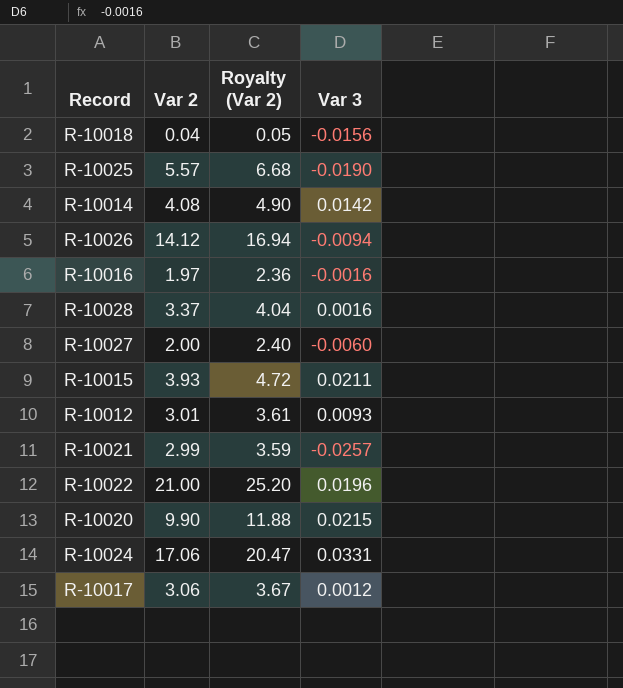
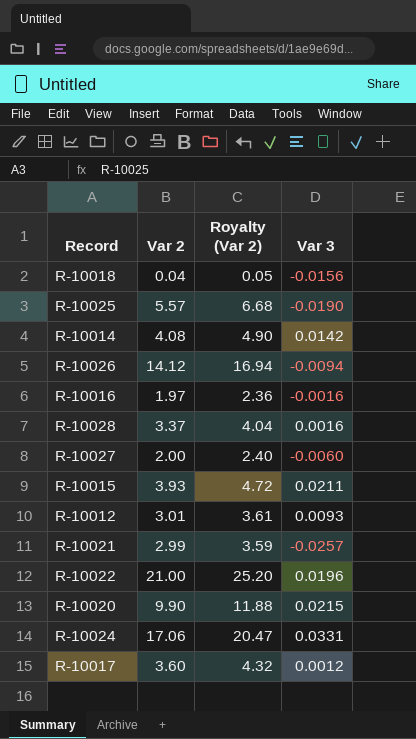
R-10017 | Var 2: 3.06 -> 3.60
R-10017 | Royalty (Var 2): 3.67 -> 4.32

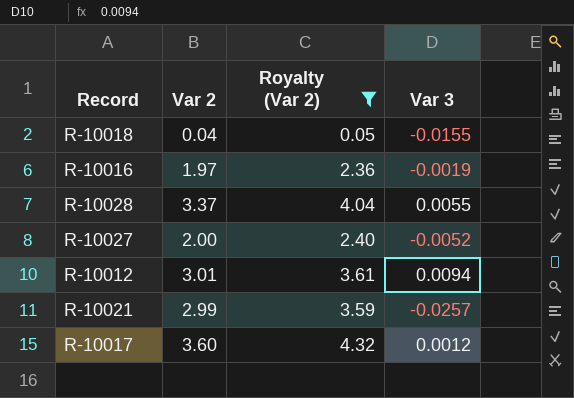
filter: none -> Royalty (Var 2) <= 4.32
R-10018 | Var 3: -0.0156 -> -0.0155
R-10016 | Var 3: -0.0016 -> -0.0019
R-10028 | Var 3: 0.0016 -> 0.0055
R-10027 | Var 3: -0.0060 -> -0.0052
R-10012 | Var 3: 0.0093 -> 0.0094

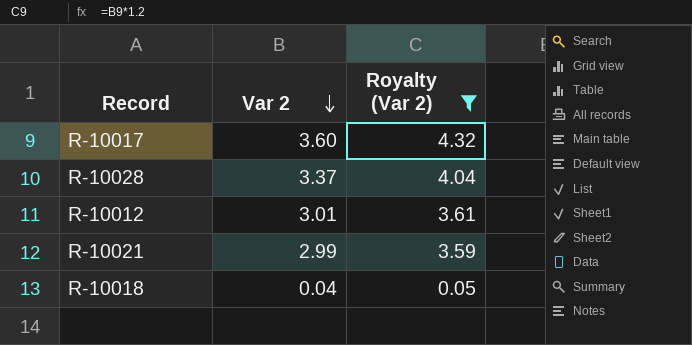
row order: none -> Var 2 descending
column Var 3 | position: 4 -> none
row R-10016: 1.97 | 2.36 | -0.0019 -> none
row R-10027: 2.00 | 2.40 | -0.0052 -> none

